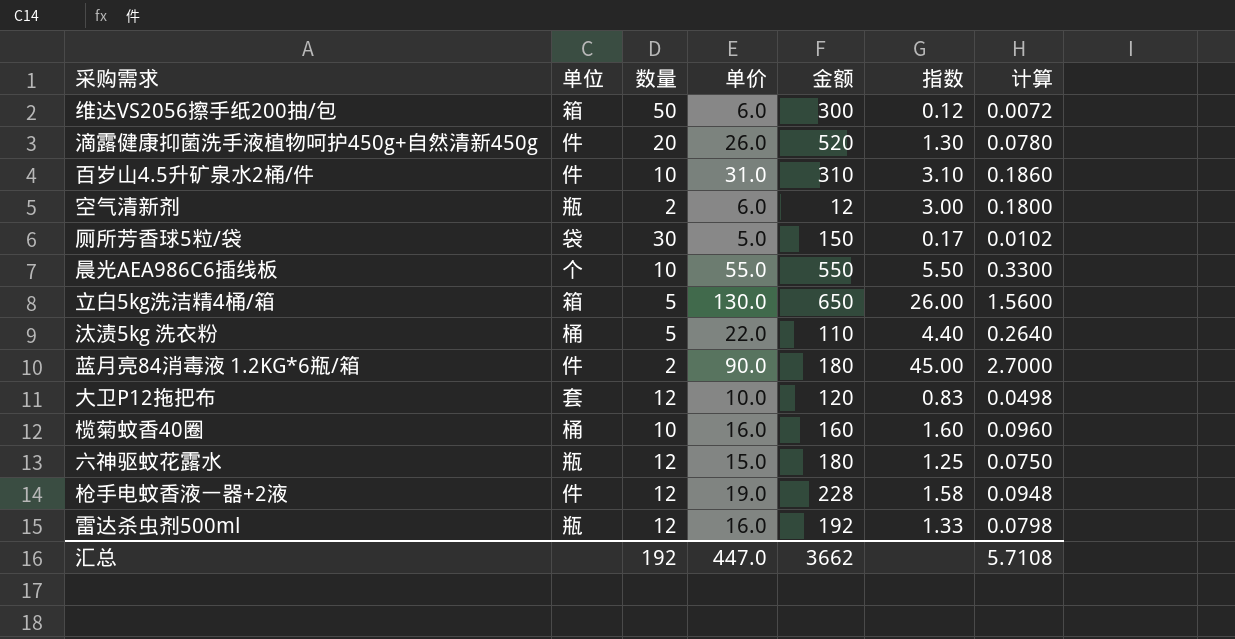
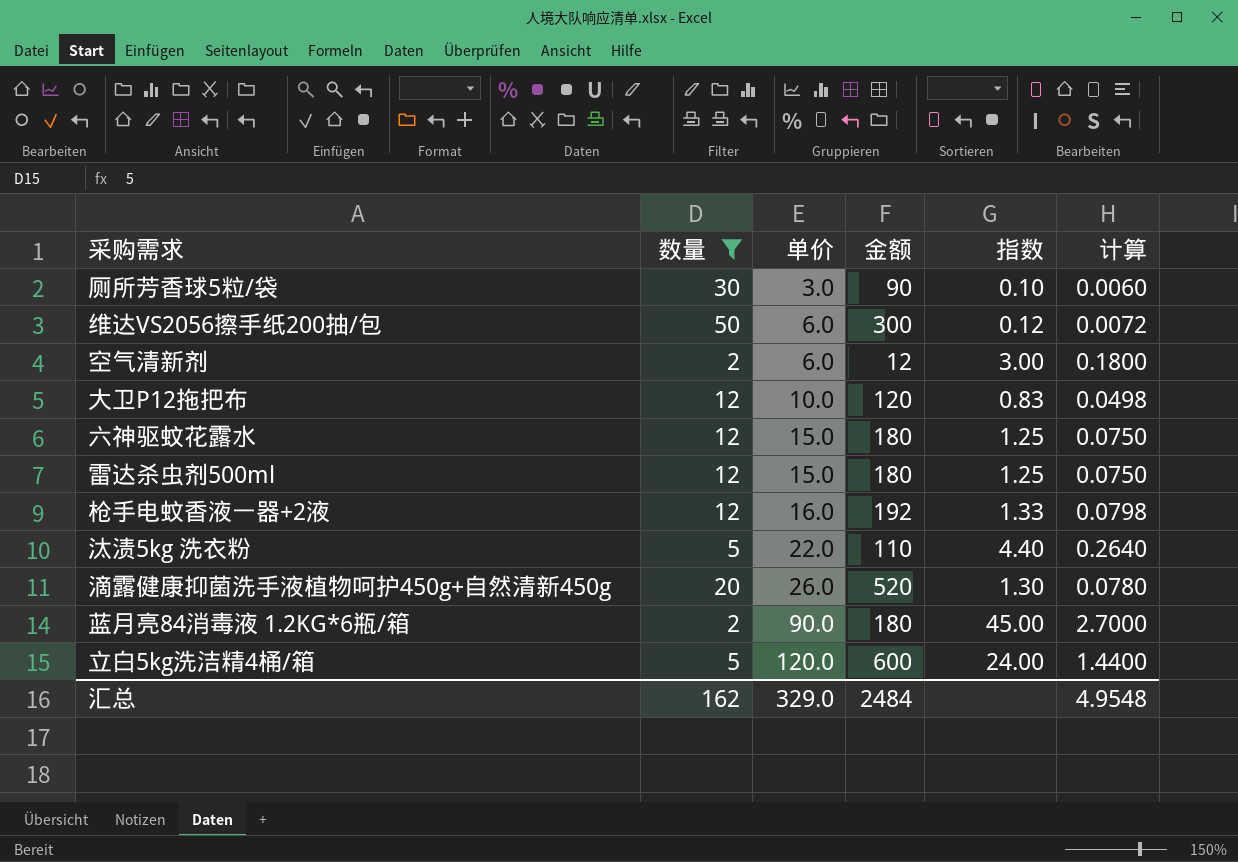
filter: none -> 数量 != 10
row order: none -> 单价 ascending
column 单位 | position: 2 -> none
厕所芳香球5粒/袋 | 单价: 5.0 -> 3.0
厕所芳香球5粒/袋 | 金额: 150 -> 90
厕所芳香球5粒/袋 | 指数: 0.17 -> 0.10
厕所芳香球5粒/袋 | 计算: 0.0102 -> 0.0060
雷达杀虫剂500ml | 单价: 16.0 -> 15.0
雷达杀虫剂500ml | 金额: 192 -> 180
雷达杀虫剂500ml | 指数: 1.33 -> 1.25
雷达杀虫剂500ml | 计算: 0.0798 -> 0.0750
枪手电蚊香液一器+2液 | 单价: 19.0 -> 16.0
枪手电蚊香液一器+2液 | 金额: 228 -> 192
枪手电蚊香液一器+2液 | 指数: 1.58 -> 1.33
枪手电蚊香液一器+2液 | 计算: 0.0948 -> 0.0798
立白5kg洗洁精4桶/箱 | 单价: 130.0 -> 120.0
立白5kg洗洁精4桶/箱 | 金额: 650 -> 600
立白5kg洗洁精4桶/箱 | 指数: 26.00 -> 24.00
立白5kg洗洁精4桶/箱 | 计算: 1.5600 -> 1.4400
汇总 | 数量: 192 -> 162
汇总 | 单价: 447.0 -> 329.0
汇总 | 金额: 3662 -> 2484
汇总 | 计算: 5.7108 -> 4.9548

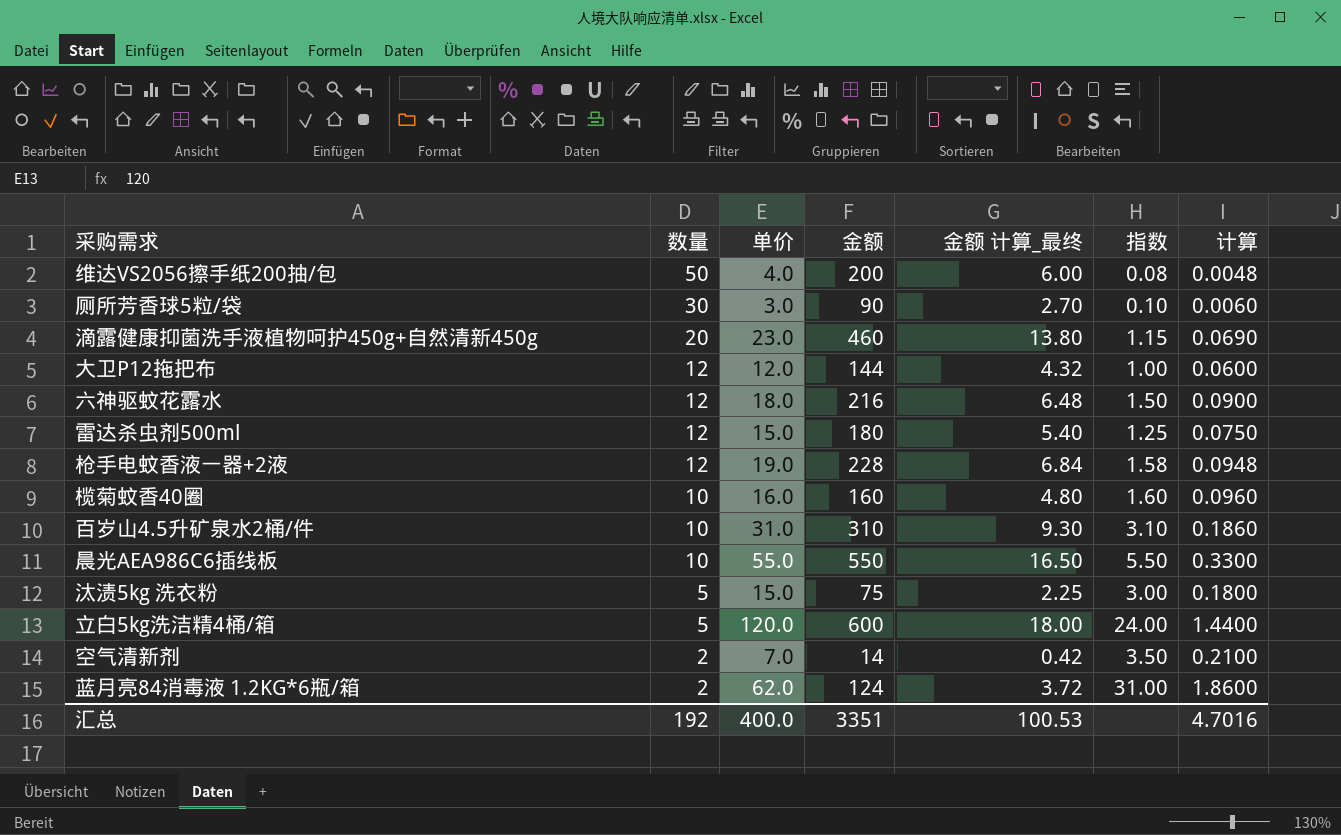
filter: 数量 != 10 -> none
row order: 单价 ascending -> 数量 descending
column 金额 计算_最终 | formula: none -> [金额] * 0.03
维达VS2056擦手纸200抽/包 | 单价: 6.0 -> 4.0
维达VS2056擦手纸200抽/包 | 金额: 300 -> 200
维达VS2056擦手纸200抽/包 | 指数: 0.12 -> 0.08
维达VS2056擦手纸200抽/包 | 计算: 0.0072 -> 0.0048
滴露健康抑菌洗手液植物呵护450g+自然清新450g | 单价: 26.0 -> 23.0
滴露健康抑菌洗手液植物呵护450g+自然清新450g | 金额: 520 -> 460
滴露健康抑菌洗手液植物呵护450g+自然清新450g | 指数: 1.30 -> 1.15
滴露健康抑菌洗手液植物呵护450g+自然清新450g | 计算: 0.0780 -> 0.0690
大卫P12拖把布 | 单价: 10.0 -> 12.0
大卫P12拖把布 | 金额: 120 -> 144
大卫P12拖把布 | 指数: 0.83 -> 1.00
大卫P12拖把布 | 计算: 0.0498 -> 0.0600
六神驱蚊花露水 | 单价: 15.0 -> 18.0
六神驱蚊花露水 | 金额: 180 -> 216
六神驱蚊花露水 | 指数: 1.25 -> 1.50
六神驱蚊花露水 | 计算: 0.0750 -> 0.0900
枪手电蚊香液一器+2液 | 单价: 16.0 -> 19.0
枪手电蚊香液一器+2液 | 金额: 192 -> 228
枪手电蚊香液一器+2液 | 指数: 1.33 -> 1.58
枪手电蚊香液一器+2液 | 计算: 0.0798 -> 0.0948
汰渍5kg 洗衣粉 | 单价: 22.0 -> 15.0
汰渍5kg 洗衣粉 | 金额: 110 -> 75
汰渍5kg 洗衣粉 | 指数: 4.40 -> 3.00
汰渍5kg 洗衣粉 | 计算: 0.2640 -> 0.1800
空气清新剂 | 单价: 6.0 -> 7.0
空气清新剂 | 金额: 12 -> 14
空气清新剂 | 指数: 3.00 -> 3.50
空气清新剂 | 计算: 0.1800 -> 0.2100
蓝月亮84消毒液 1.2KG*6瓶/箱 | 单价: 90.0 -> 62.0
蓝月亮84消毒液 1.2KG*6瓶/箱 | 金额: 180 -> 124
蓝月亮84消毒液 1.2KG*6瓶/箱 | 指数: 45.00 -> 31.00
蓝月亮84消毒液 1.2KG*6瓶/箱 | 计算: 2.7000 -> 1.8600
汇总 | 数量: 162 -> 192
汇总 | 单价: 329.0 -> 400.0
汇总 | 金额: 2484 -> 3351
汇总 | 计算: 4.9548 -> 4.7016

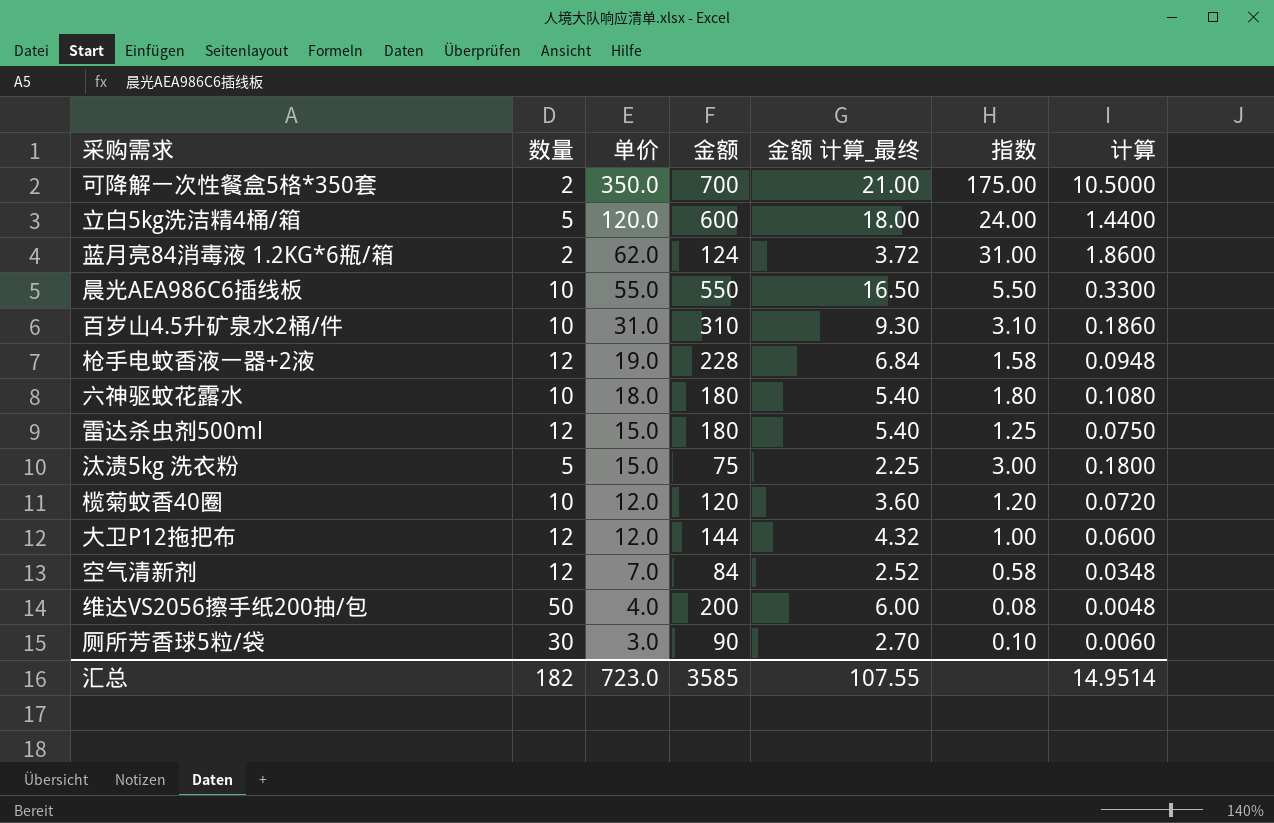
row order: 数量 descending -> 单价 descending
row 滴露健康抑菌洗手液植物呵护450g+自然清新450g: 20 | 23.0 | 460 | 13.80 | 1.15 | 0.0690 -> none
row 可降解一次性餐盒5格*350套: none -> 2 | 350.0 | 700 | 21.00 | 175.00 | 10.5000
六神驱蚊花露水 | 数量: 12 -> 10
六神驱蚊花露水 | 金额: 216 -> 180
六神驱蚊花露水 | 金额 计算_最终: 6.48 -> 5.40
六神驱蚊花露水 | 指数: 1.50 -> 1.80
六神驱蚊花露水 | 计算: 0.0900 -> 0.1080
榄菊蚊香40圈 | 单价: 16.0 -> 12.0
榄菊蚊香40圈 | 金额: 160 -> 120
榄菊蚊香40圈 | 金额 计算_最终: 4.80 -> 3.60
榄菊蚊香40圈 | 指数: 1.60 -> 1.20
榄菊蚊香40圈 | 计算: 0.0960 -> 0.0720
空气清新剂 | 数量: 2 -> 12
空气清新剂 | 金额: 14 -> 84
空气清新剂 | 金额 计算_最终: 0.42 -> 2.52
空气清新剂 | 指数: 3.50 -> 0.58
空气清新剂 | 计算: 0.2100 -> 0.0348
汇总 | 数量: 192 -> 182
汇总 | 单价: 400.0 -> 723.0
汇总 | 金额: 3351 -> 3585
汇总 | 金额 计算_最终: 100.53 -> 107.55
汇总 | 计算: 4.7016 -> 14.9514

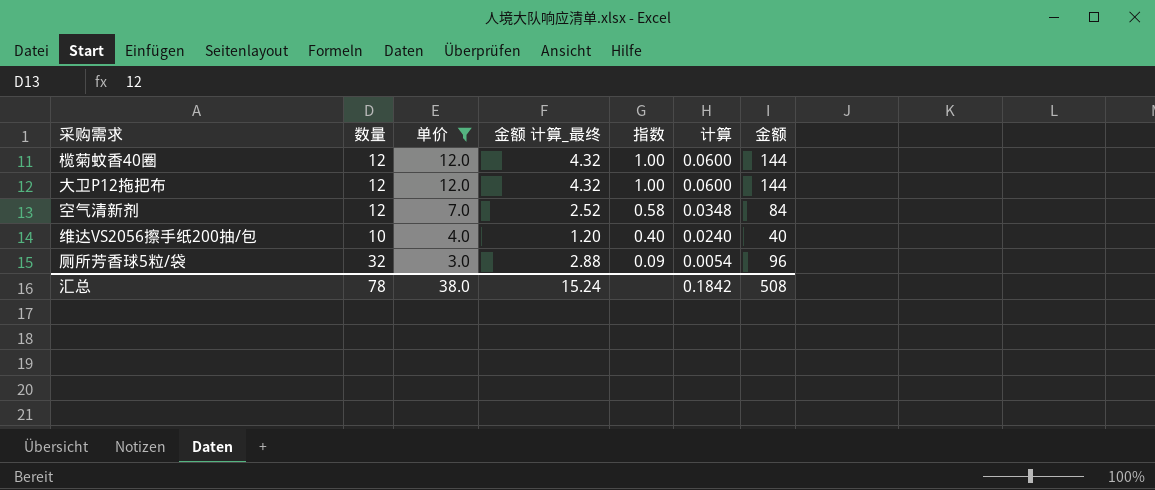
filter: none -> 单价 <= 12.0
column 金额 | position: 4 -> 7
榄菊蚊香40圈 | 数量: 10 -> 12
榄菊蚊香40圈 | 金额 计算_最终: 3.60 -> 4.32
榄菊蚊香40圈 | 指数: 1.20 -> 1.00
榄菊蚊香40圈 | 计算: 0.0720 -> 0.0600
榄菊蚊香40圈 | 金额: 120 -> 144
维达VS2056擦手纸200抽/包 | 数量: 50 -> 10
维达VS2056擦手纸200抽/包 | 金额 计算_最终: 6.00 -> 1.20
维达VS2056擦手纸200抽/包 | 指数: 0.08 -> 0.40
维达VS2056擦手纸200抽/包 | 计算: 0.0048 -> 0.0240
维达VS2056擦手纸200抽/包 | 金额: 200 -> 40
厕所芳香球5粒/袋 | 数量: 30 -> 32
厕所芳香球5粒/袋 | 金额 计算_最终: 2.70 -> 2.88
厕所芳香球5粒/袋 | 指数: 0.10 -> 0.09
厕所芳香球5粒/袋 | 计算: 0.0060 -> 0.0054
厕所芳香球5粒/袋 | 金额: 90 -> 96
汇总 | 数量: 182 -> 78
汇总 | 单价: 723.0 -> 38.0
汇总 | 金额 计算_最终: 107.55 -> 15.24
汇总 | 计算: 14.9514 -> 0.1842
汇总 | 金额: 3585 -> 508

